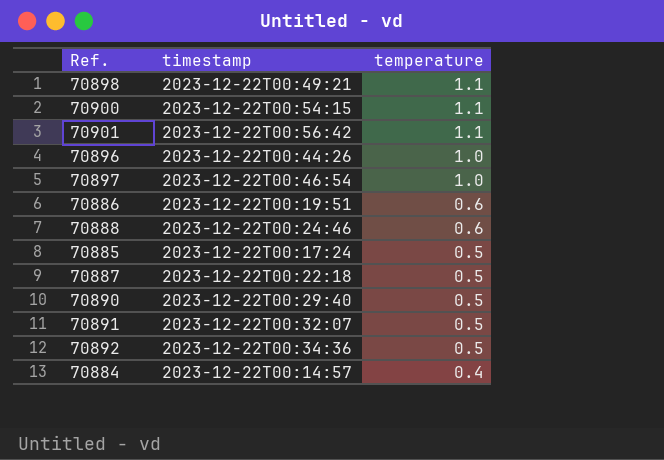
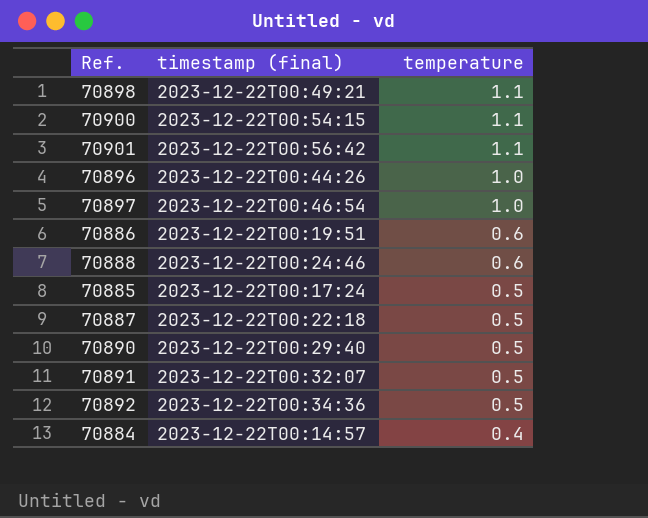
column name: timestamp -> timestamp (final)

